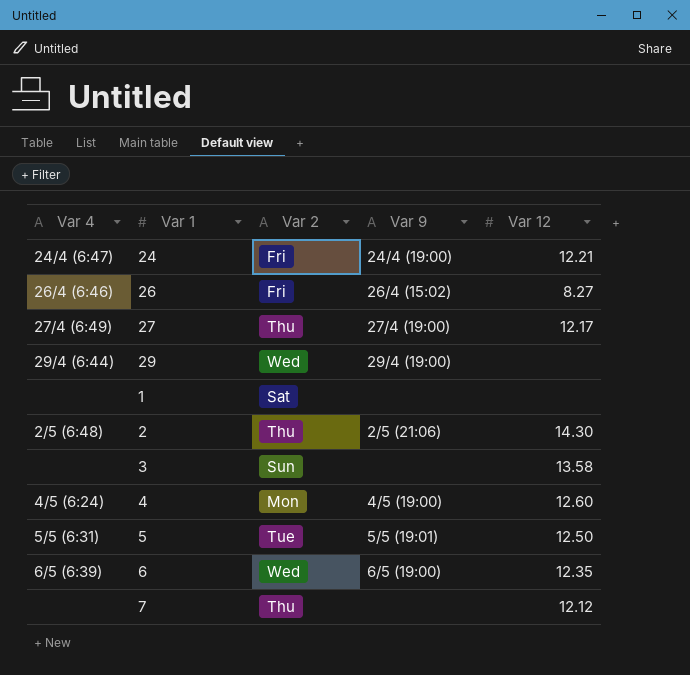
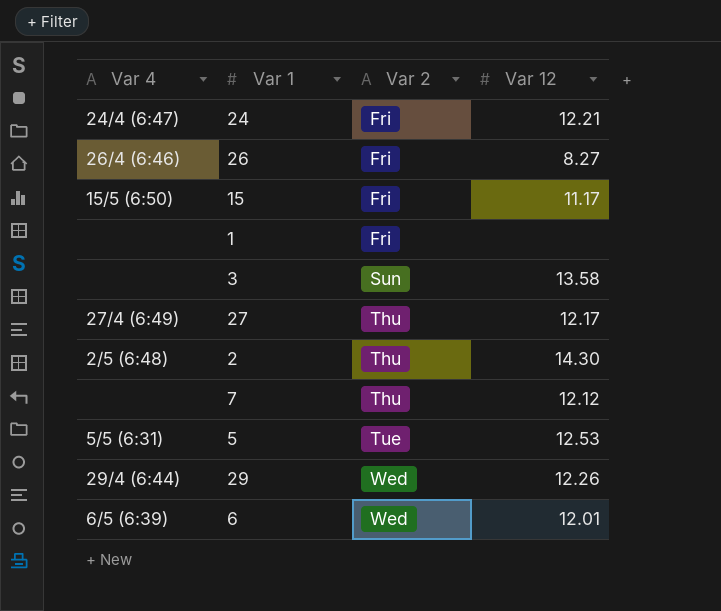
row order: none -> Var 2 ascending
column Var 9 | position: 4 -> none
row 4: 4/5 (6:24) | Mon | 4/5 (19:00) | 12.60 -> none
row 15: none -> 15/5 (6:50) | Fri | 11.17
1 | Var 2: Sat -> Fri
5 | Var 12: 12.50 -> 12.53
29 | Var 12: none -> 12.26
6 | Var 12: 12.35 -> 12.01

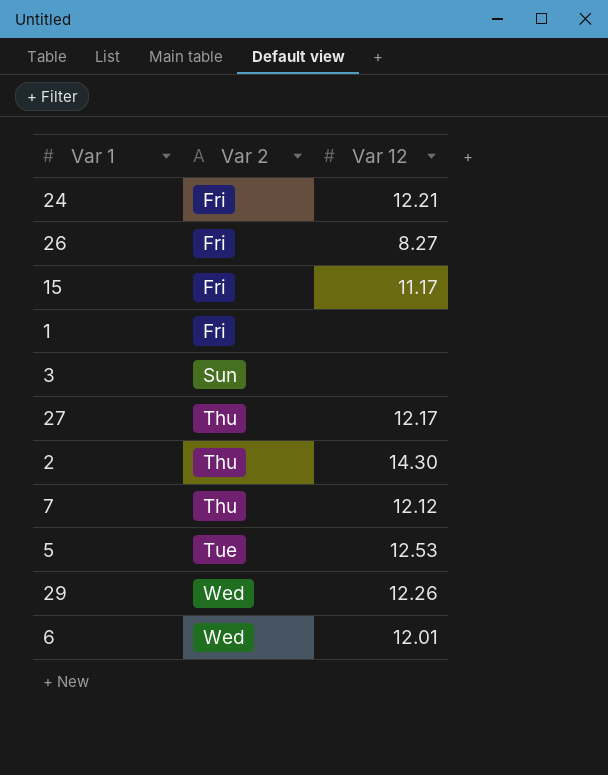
column Var 4 | position: 1 -> none
3 | Var 12: 13.58 -> none

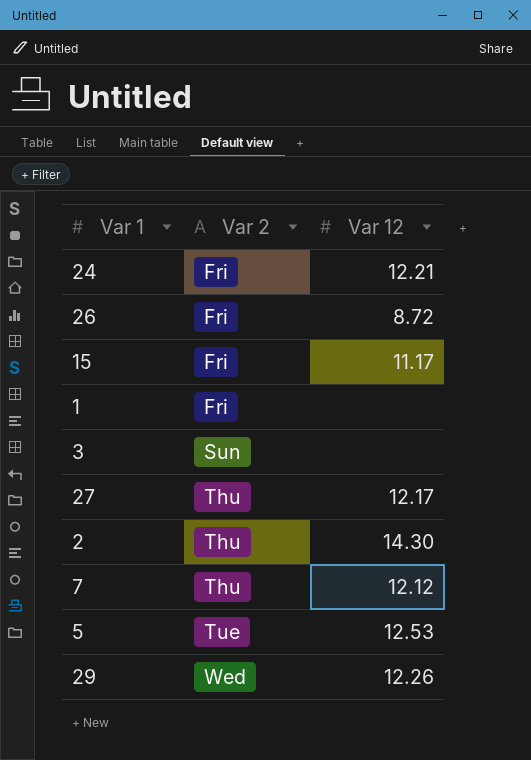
row 6: Wed | 12.01 -> none
26 | Var 12: 8.27 -> 8.72

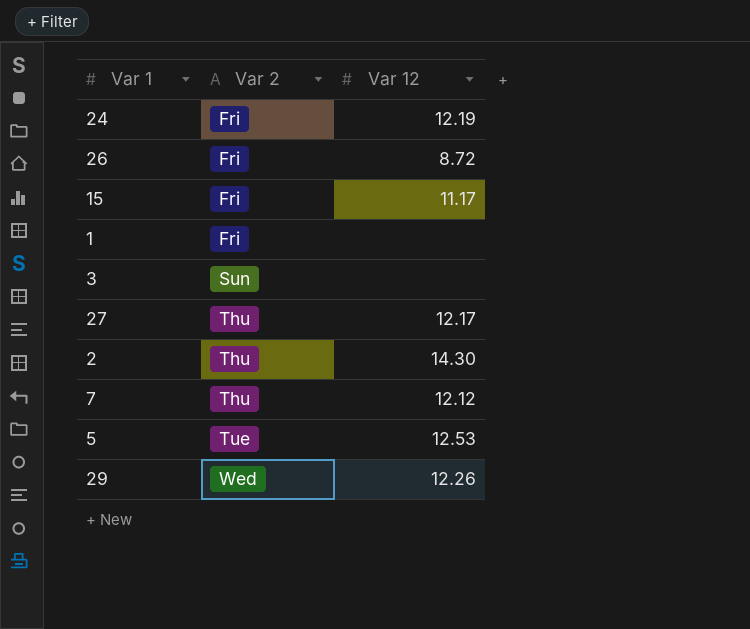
24 | Var 12: 12.21 -> 12.19

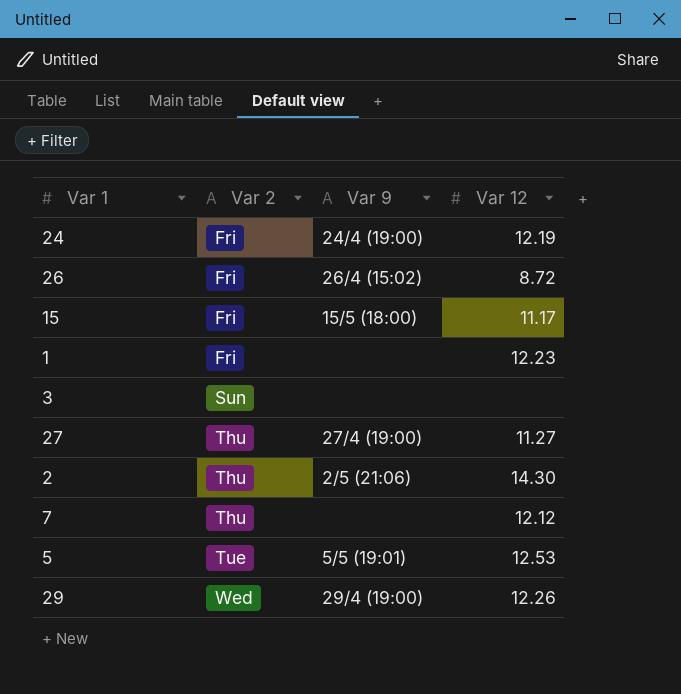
column Var 9 | position: none -> 3
1 | Var 12: none -> 12.23
27 | Var 12: 12.17 -> 11.27

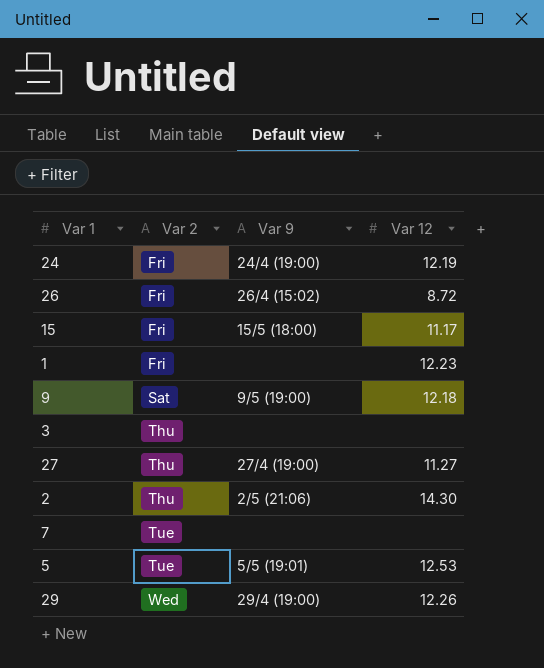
row 9: none -> Sat | 9/5 (19:00) | 12.18
3 | Var 2: Sun -> Thu
7 | Var 2: Thu -> Tue
7 | Var 12: 12.12 -> none

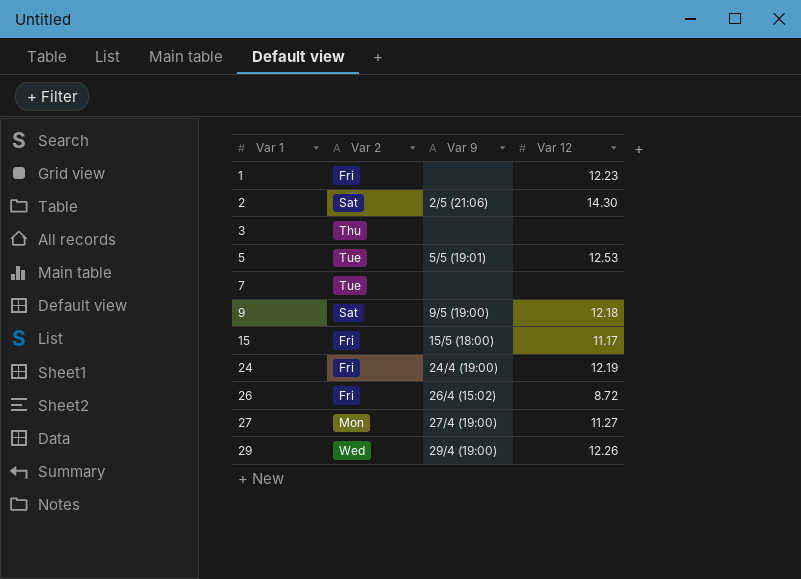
row order: Var 2 ascending -> Var 1 ascending
2 | Var 2: Thu -> Sat
27 | Var 2: Thu -> Mon

